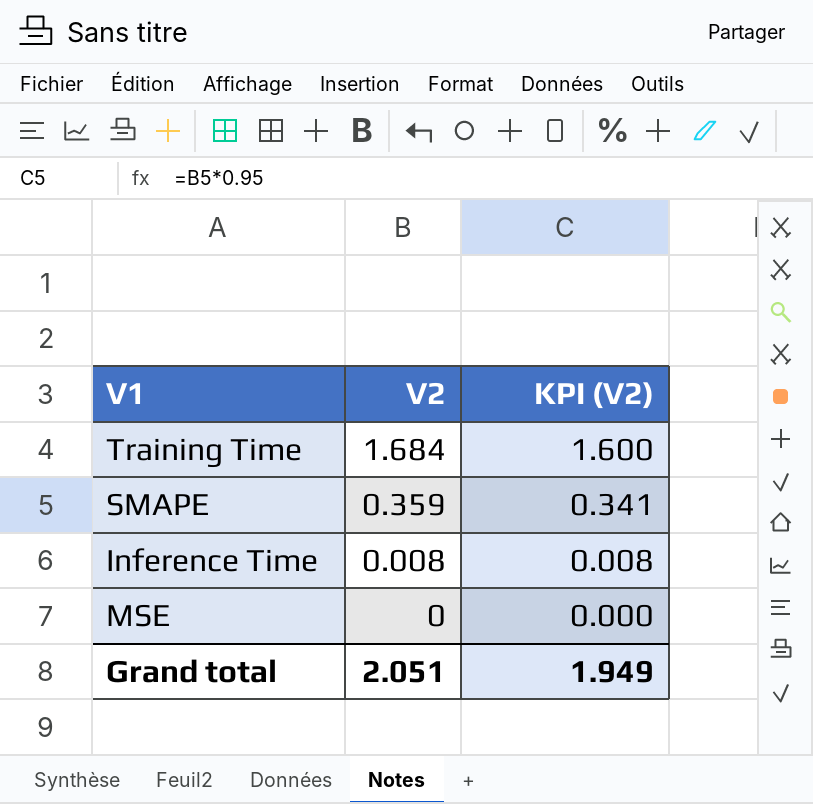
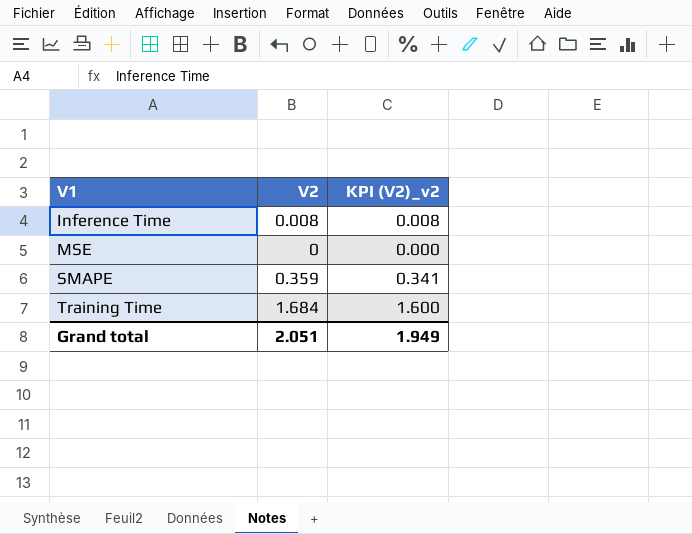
row order: V2 descending -> V1 ascending
column name: KPI (V2) -> KPI (V2)_v2

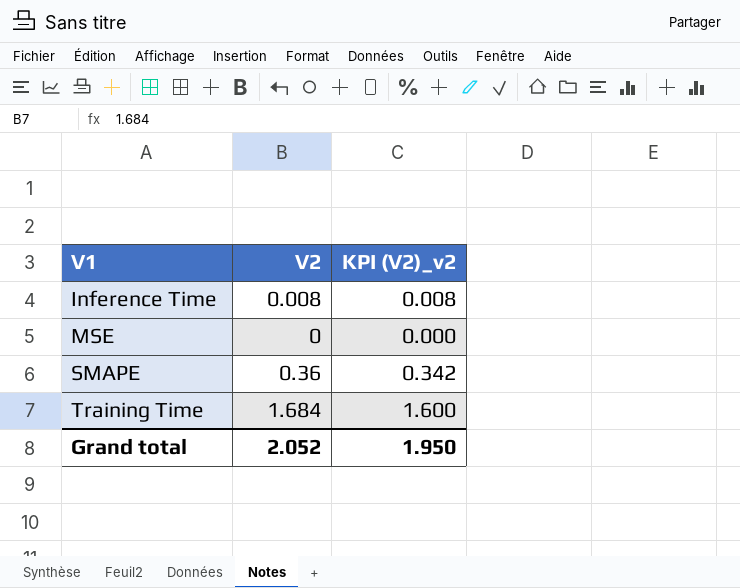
SMAPE | V2: 0.359 -> 0.36
SMAPE | KPI (V2)_v2: 0.341 -> 0.342
Grand total | V2: 2.051 -> 2.052
Grand total | KPI (V2)_v2: 1.949 -> 1.950

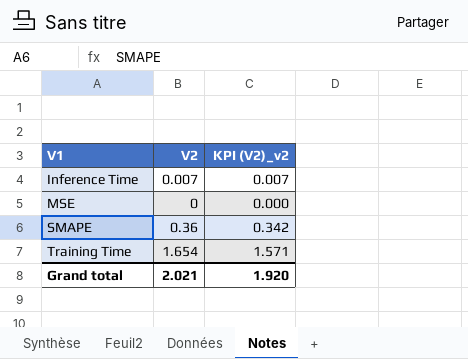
Inference Time | V2: 0.008 -> 0.007
Inference Time | KPI (V2)_v2: 0.008 -> 0.007
Training Time | V2: 1.684 -> 1.654
Training Time | KPI (V2)_v2: 1.600 -> 1.571
Grand total | V2: 2.052 -> 2.021
Grand total | KPI (V2)_v2: 1.950 -> 1.920

